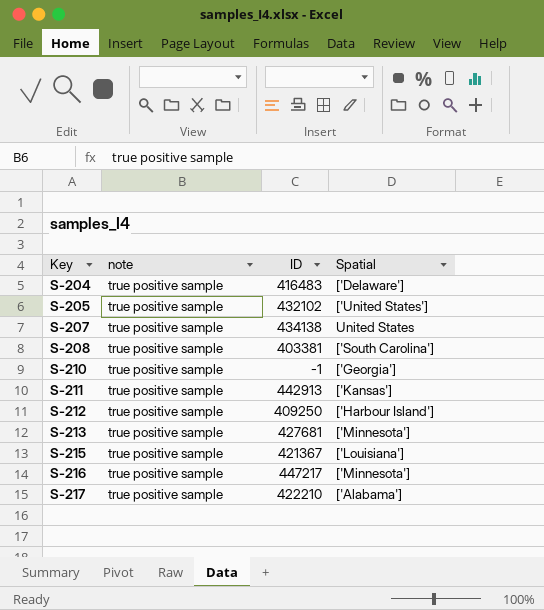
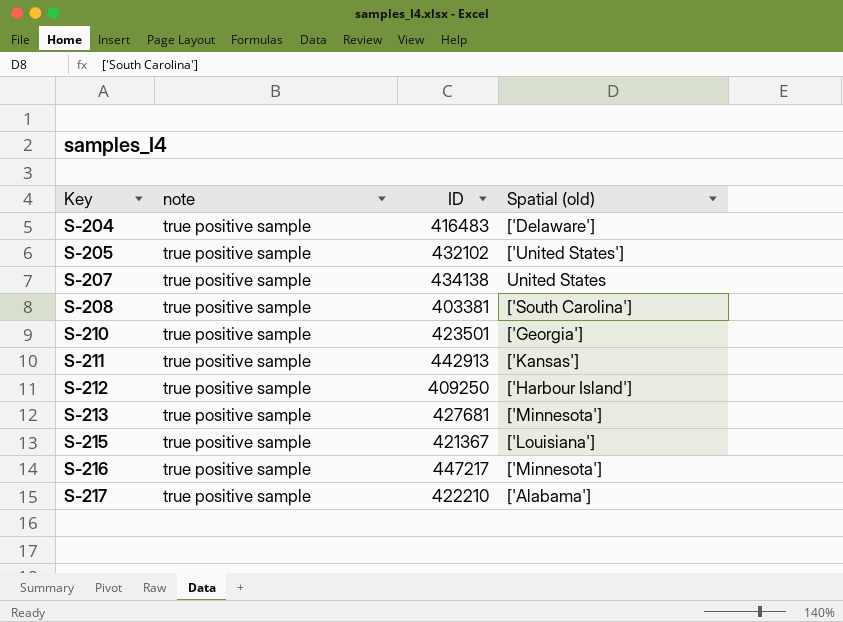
column name: Spatial -> Spatial (old)
S-210 | ID: -1 -> 423501

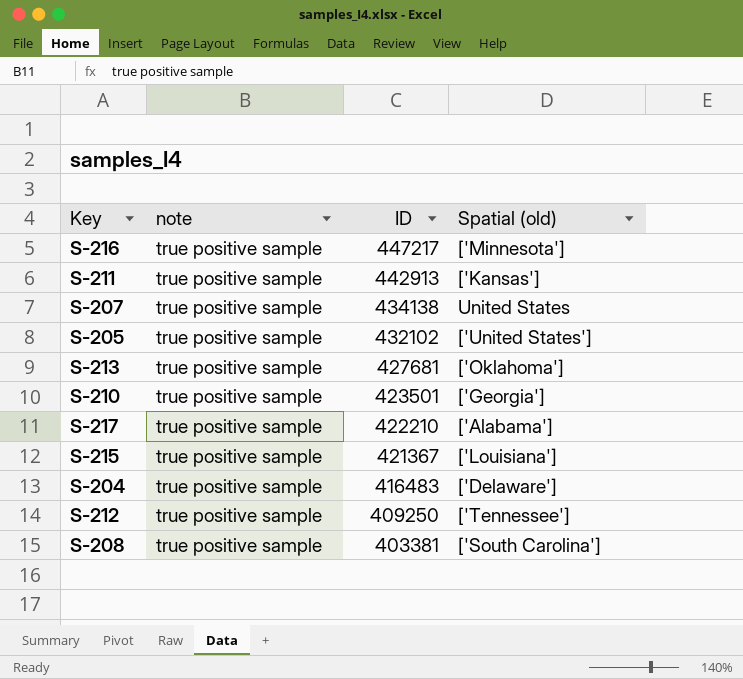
row order: Key ascending -> ID descending
S-213 | Spatial (old): ['Minnesota'] -> ['Oklahoma']
S-212 | Spatial (old): ['Harbour Island'] -> ['Tennessee']

